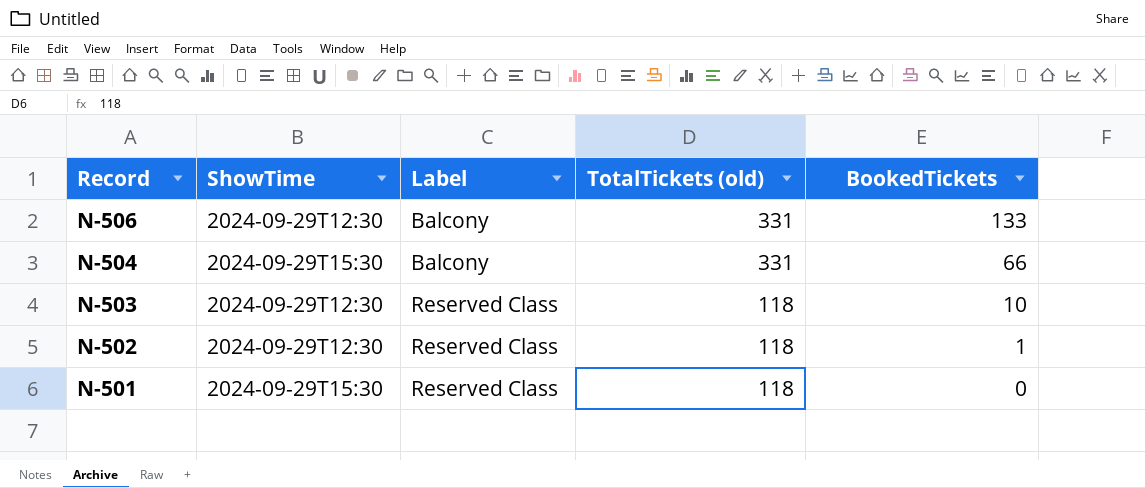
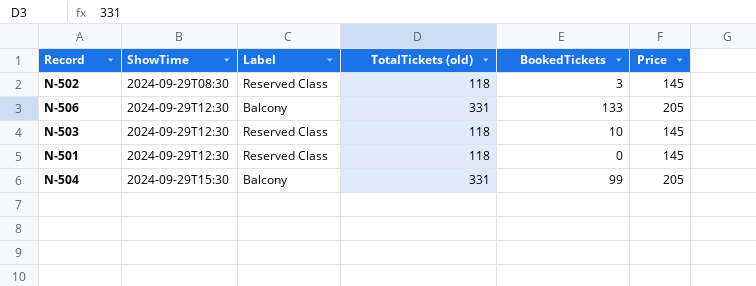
row order: Record descending -> ShowTime ascending
column Price | position: none -> 6
N-502 | ShowTime: 2024-09-29T12:30 -> 2024-09-29T08:30
N-502 | BookedTickets: 1 -> 3
N-501 | ShowTime: 2024-09-29T15:30 -> 2024-09-29T12:30
N-504 | BookedTickets: 66 -> 99

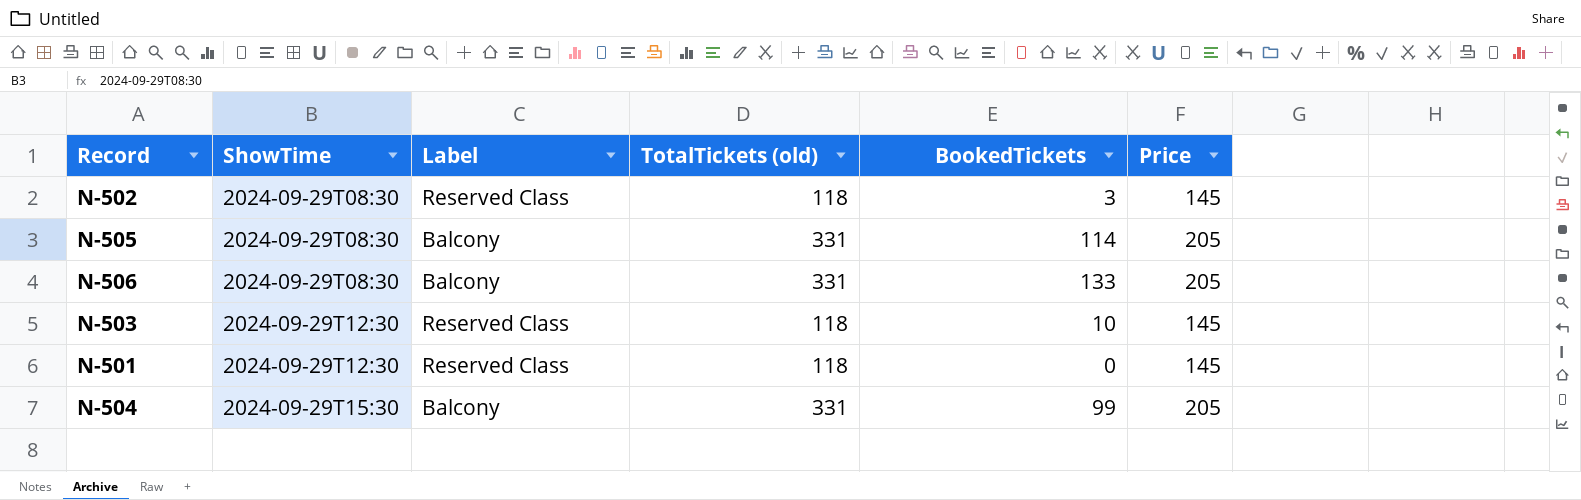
row N-505: none -> 2024-09-29T08:30 | Balcony | 331 | 114 | 205
N-506 | ShowTime: 2024-09-29T12:30 -> 2024-09-29T08:30

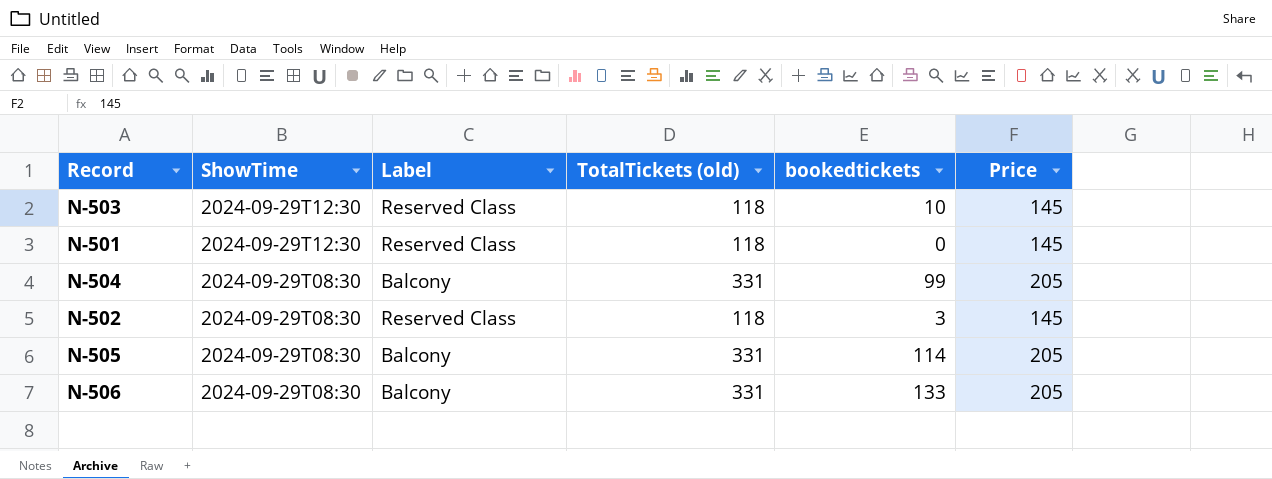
row order: ShowTime ascending -> ShowTime descending
column name: BookedTickets -> bookedtickets
N-504 | ShowTime: 2024-09-29T15:30 -> 2024-09-29T08:30

